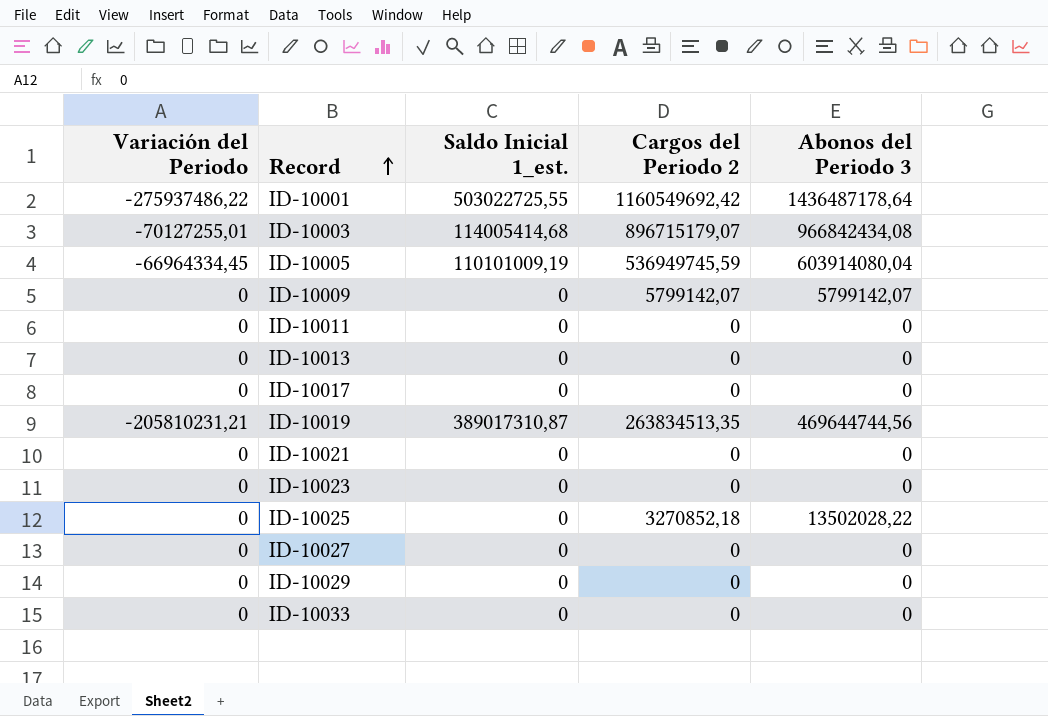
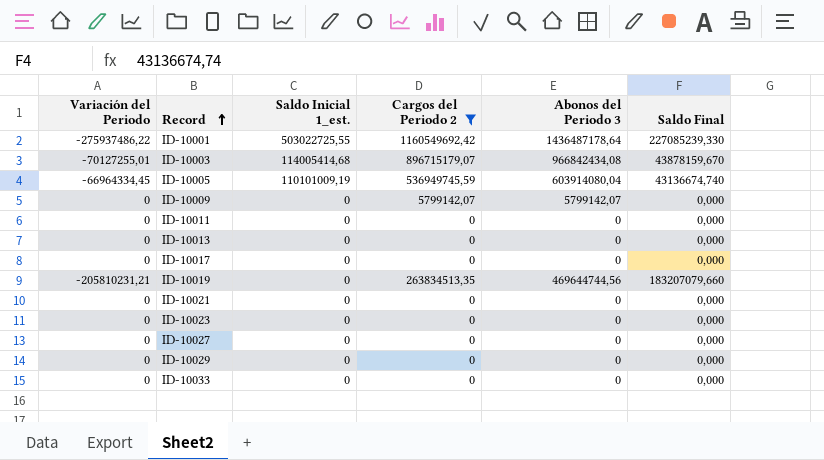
filter: none -> Cargos del Periodo 2 != 3270852,18
column Saldo Final | position: none -> 6
ID-10019 | Saldo Inicial 1_est.: 389017310,87 -> 0

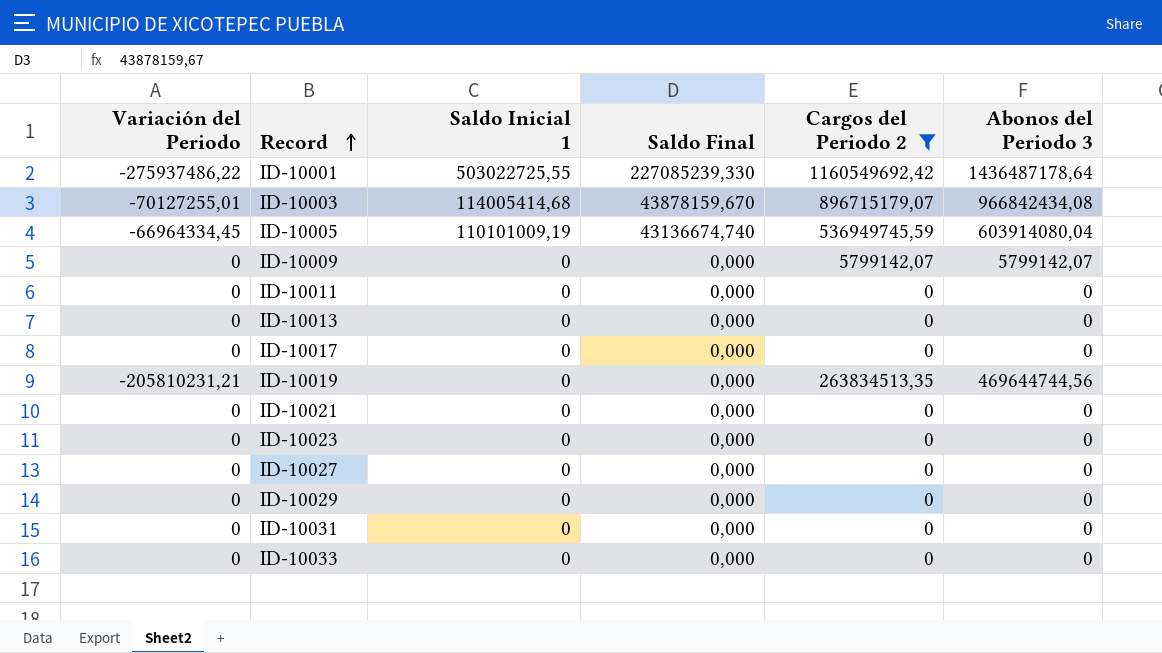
column name: Saldo Inicial 1_est. -> Saldo Inicial 1
column Saldo Final | position: 6 -> 4
ID-10019 | Saldo Final: 183207079,660 -> 0,000
row ID-10031: none -> 0 | 0 | 0,000 | 0 | 0

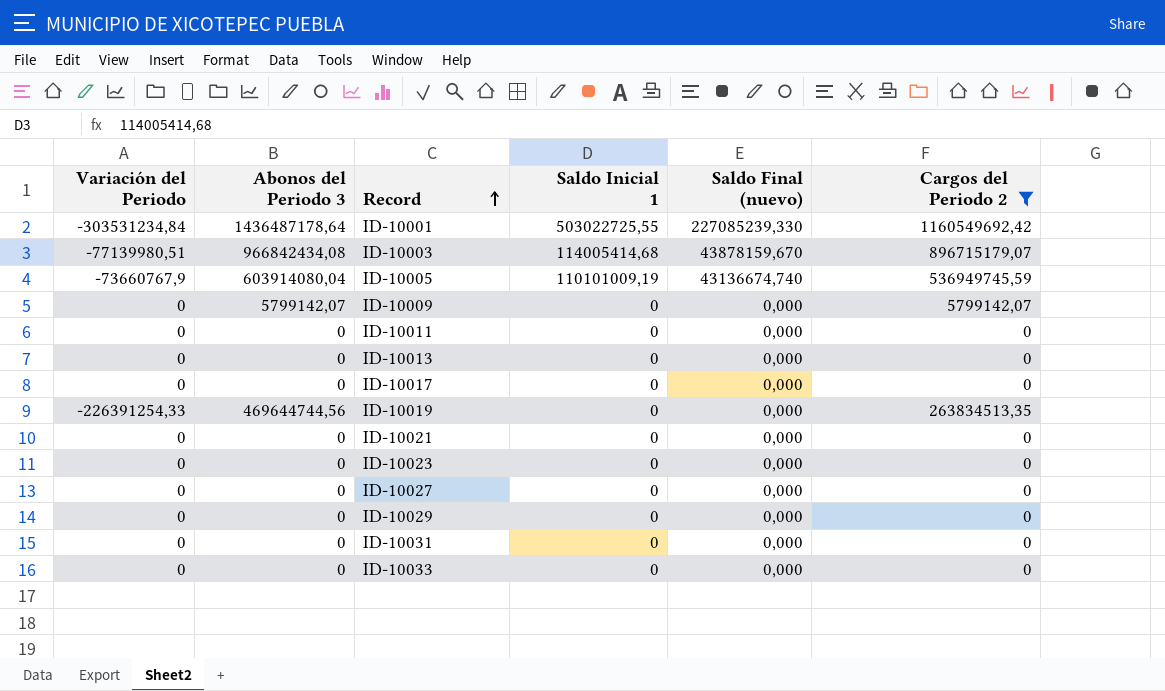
column Abonos del Periodo 3 | position: 6 -> 2
column name: Saldo Final -> Saldo Final (nuevo)
ID-10001 | Variación del Periodo: -275937486,22 -> -303531234,84
ID-10003 | Variación del Periodo: -70127255,01 -> -77139980,51
ID-10005 | Variación del Periodo: -66964334,45 -> -73660767,9
ID-10019 | Variación del Periodo: -205810231,21 -> -226391254,33

